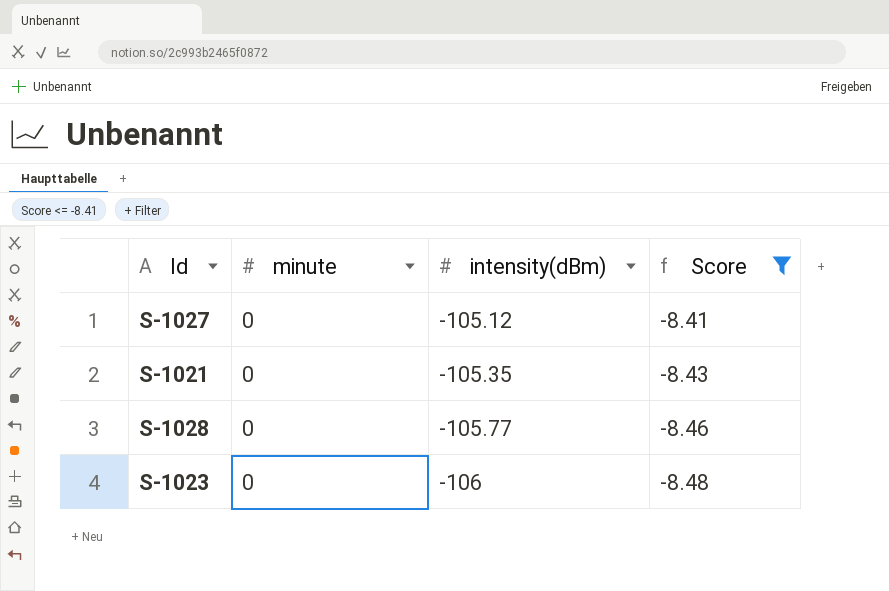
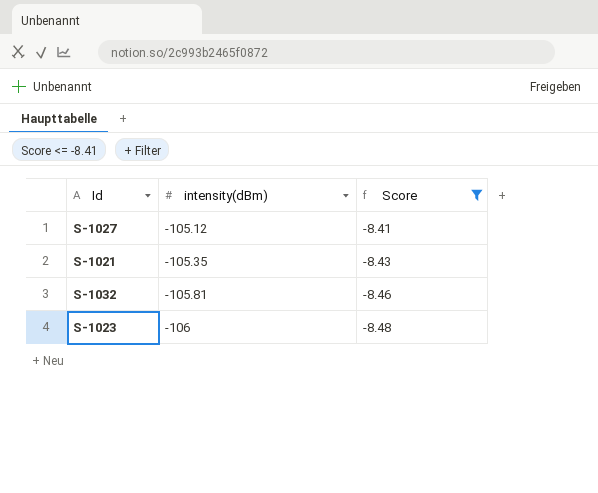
column minute | position: 2 -> none
row S-1028: 0 | -105.77 | -8.46 -> none
row S-1032: none -> -105.81 | -8.46

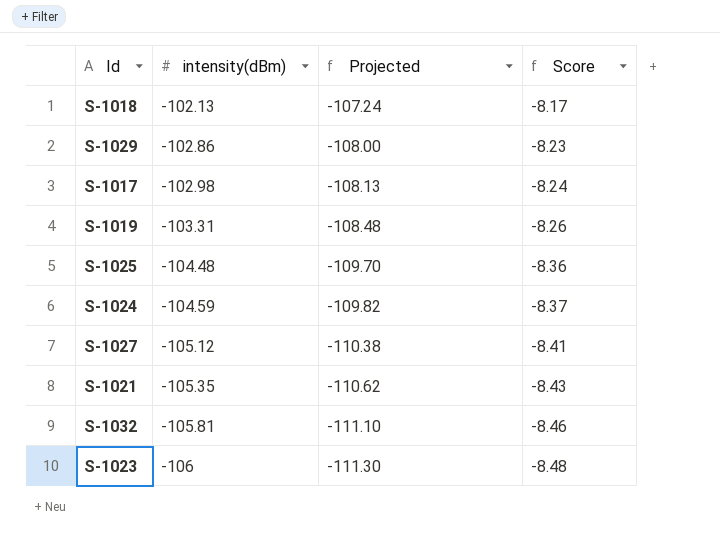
filter: Score <= -8.41 -> none
column Projected | formula: none -> [intensity(dBm)] * 1.05

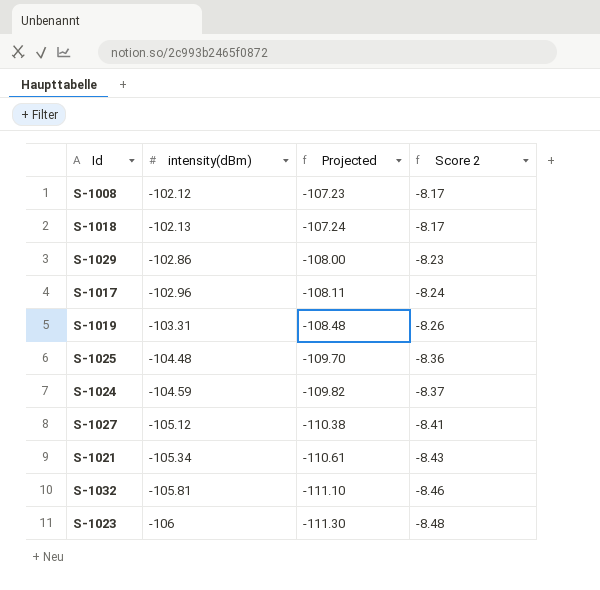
column name: Score -> Score 2
row S-1008: none -> -102.12 | -107.23 | -8.17
S-1017 | intensity(dBm): -102.98 -> -102.96
S-1017 | Projected: -108.13 -> -108.11
S-1021 | intensity(dBm): -105.35 -> -105.34
S-1021 | Projected: -110.62 -> -110.61

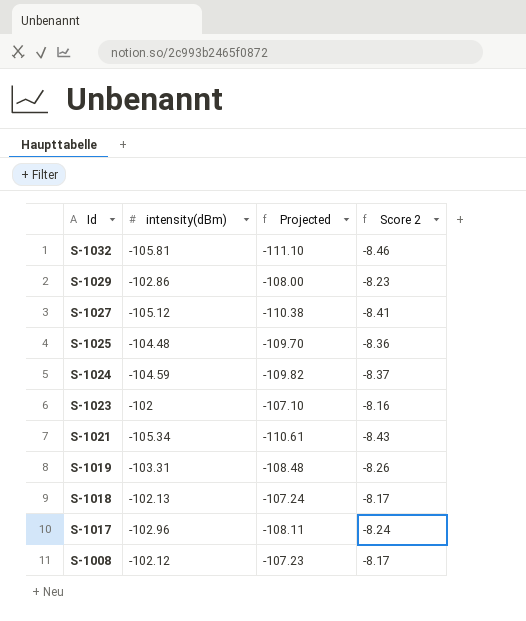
row order: intensity(dBm) descending -> Id descending
S-1023 | intensity(dBm): -106 -> -102
S-1023 | Projected: -111.30 -> -107.10
S-1023 | Score 2: -8.48 -> -8.16

